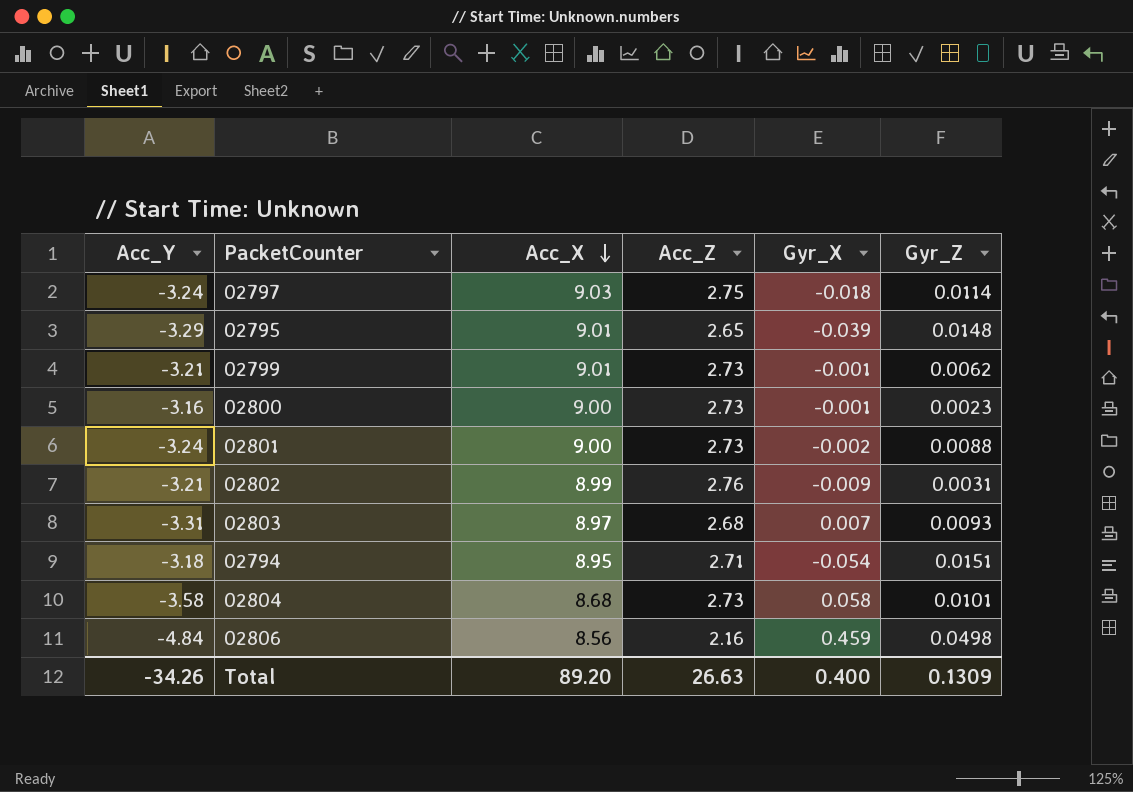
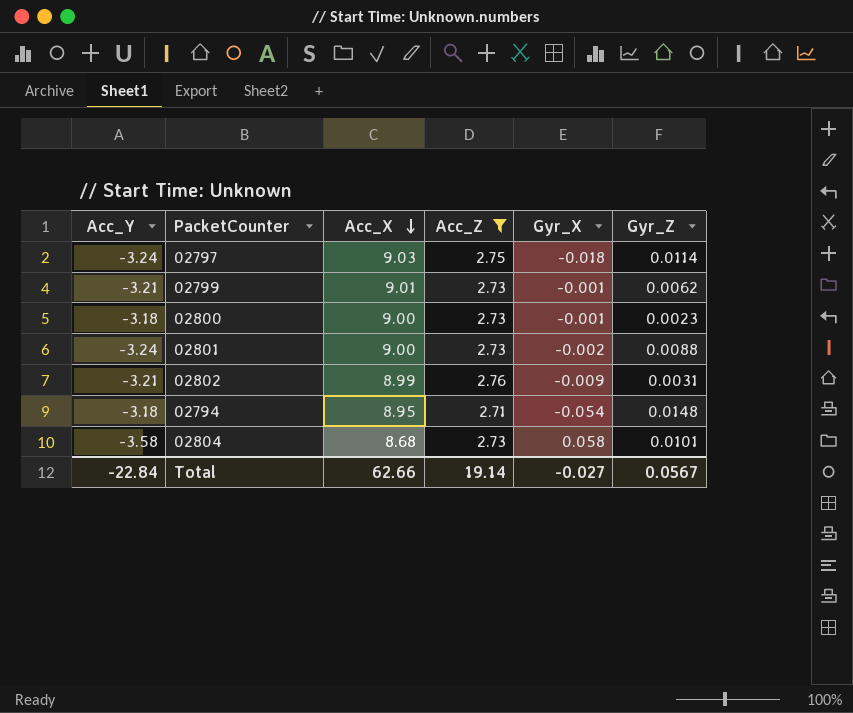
filter: none -> Acc_Z >= 2.71
02800 | Acc_Y: -3.16 -> -3.18
02794 | Gyr_Z: 0.0151 -> 0.0148
Total | Acc_Y: -34.26 -> -22.84
Total | Acc_X: 89.20 -> 62.66
Total | Acc_Z: 26.63 -> 19.14
Total | Gyr_X: 0.400 -> -0.027
Total | Gyr_Z: 0.1309 -> 0.0567

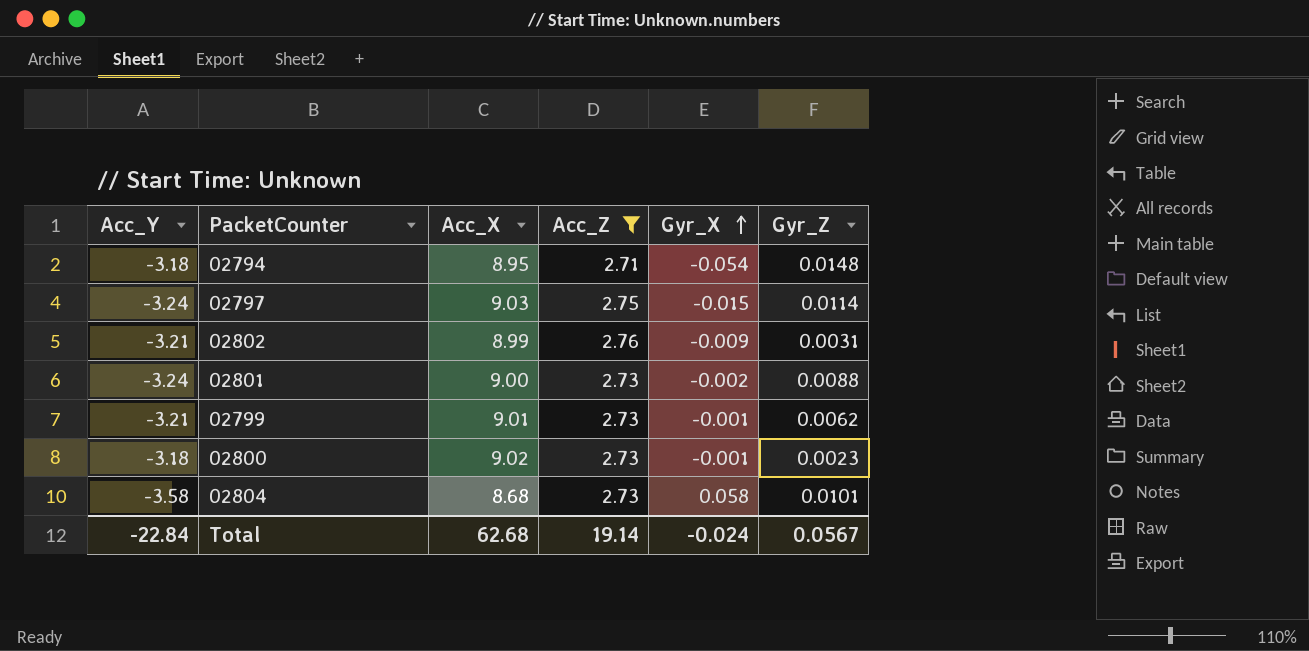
row order: Acc_X descending -> Gyr_X ascending
02797 | Gyr_X: -0.018 -> -0.015
02800 | Acc_X: 9.00 -> 9.02
Total | Acc_X: 62.66 -> 62.68
Total | Gyr_X: -0.027 -> -0.024

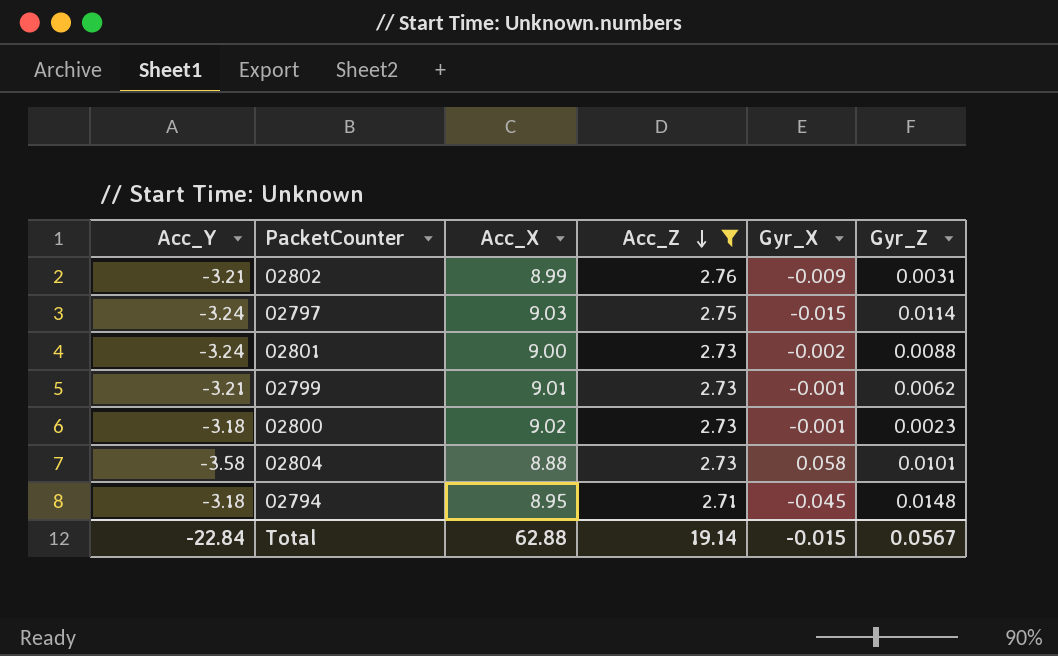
row order: Gyr_X ascending -> Acc_Z descending
02804 | Acc_X: 8.68 -> 8.88
02794 | Gyr_X: -0.054 -> -0.045
Total | Acc_X: 62.68 -> 62.88
Total | Gyr_X: -0.024 -> -0.015

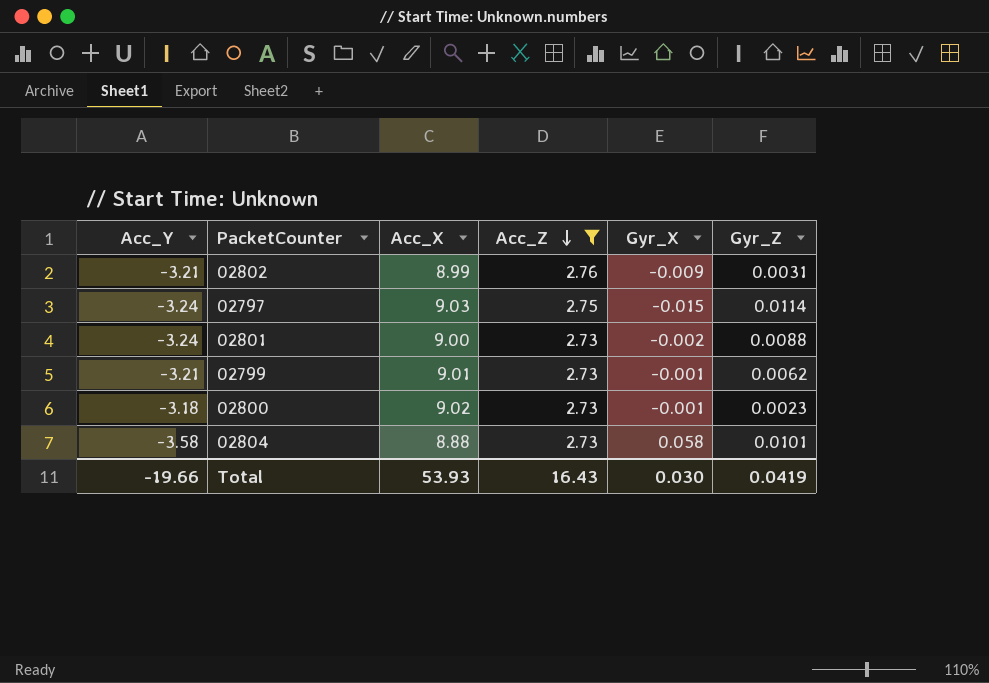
row 02794: -3.18 | 8.95 | 2.71 | -0.045 | 0.0148 -> none
Total | Acc_Y: -22.84 -> -19.66
Total | Acc_X: 62.88 -> 53.93
Total | Acc_Z: 19.14 -> 16.43
Total | Gyr_X: -0.015 -> 0.030
Total | Gyr_Z: 0.0567 -> 0.0419

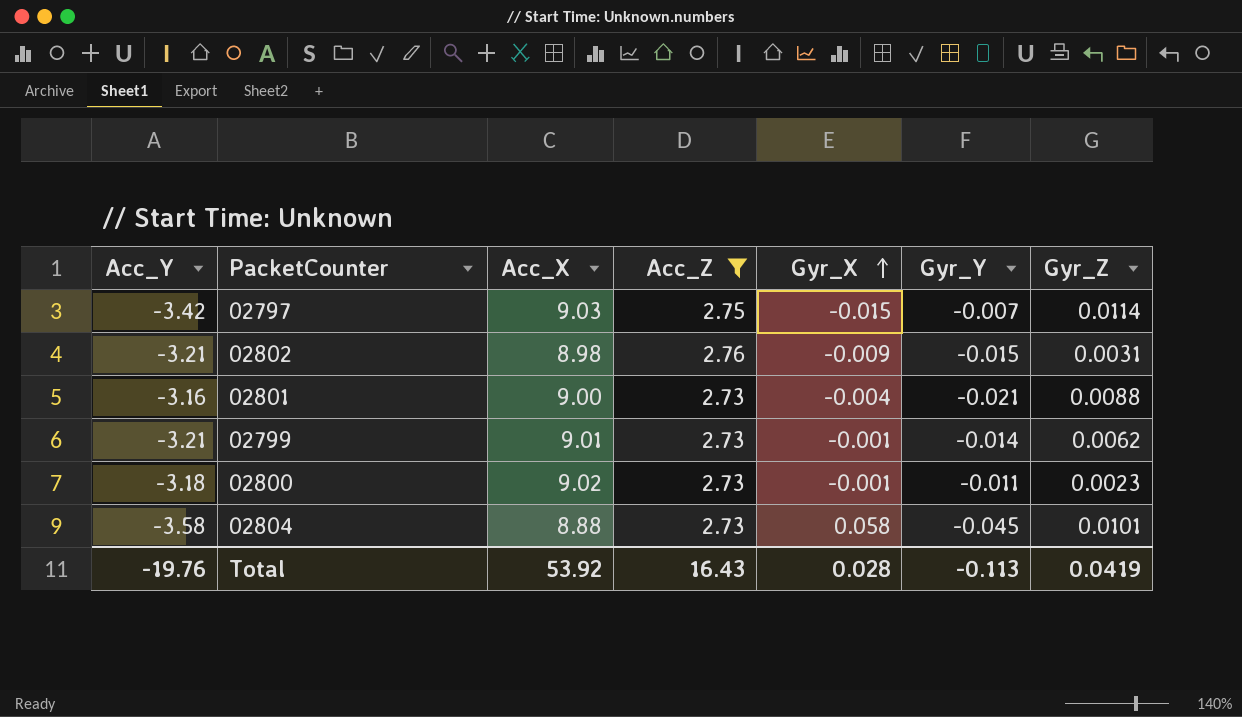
row order: Acc_Z descending -> Gyr_X ascending
column Gyr_Y | position: none -> 6
02797 | Acc_Y: -3.24 -> -3.42
02802 | Acc_X: 8.99 -> 8.98
02801 | Acc_Y: -3.24 -> -3.16
02801 | Gyr_X: -0.002 -> -0.004
Total | Acc_Y: -19.66 -> -19.76
Total | Acc_X: 53.93 -> 53.92
Total | Gyr_X: 0.030 -> 0.028

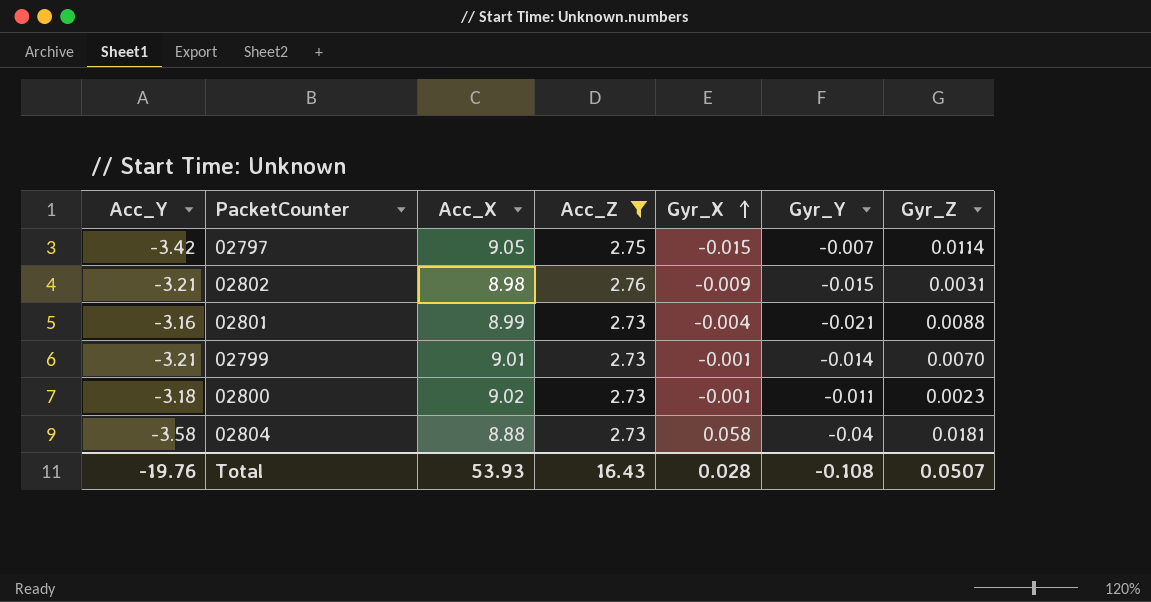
02797 | Acc_X: 9.03 -> 9.05
02801 | Acc_X: 9.00 -> 8.99
02799 | Gyr_Z: 0.0062 -> 0.0070
02804 | Gyr_Y: -0.045 -> -0.04
02804 | Gyr_Z: 0.0101 -> 0.0181
Total | Acc_X: 53.92 -> 53.93
Total | Gyr_Y: -0.113 -> -0.108
Total | Gyr_Z: 0.0419 -> 0.0507

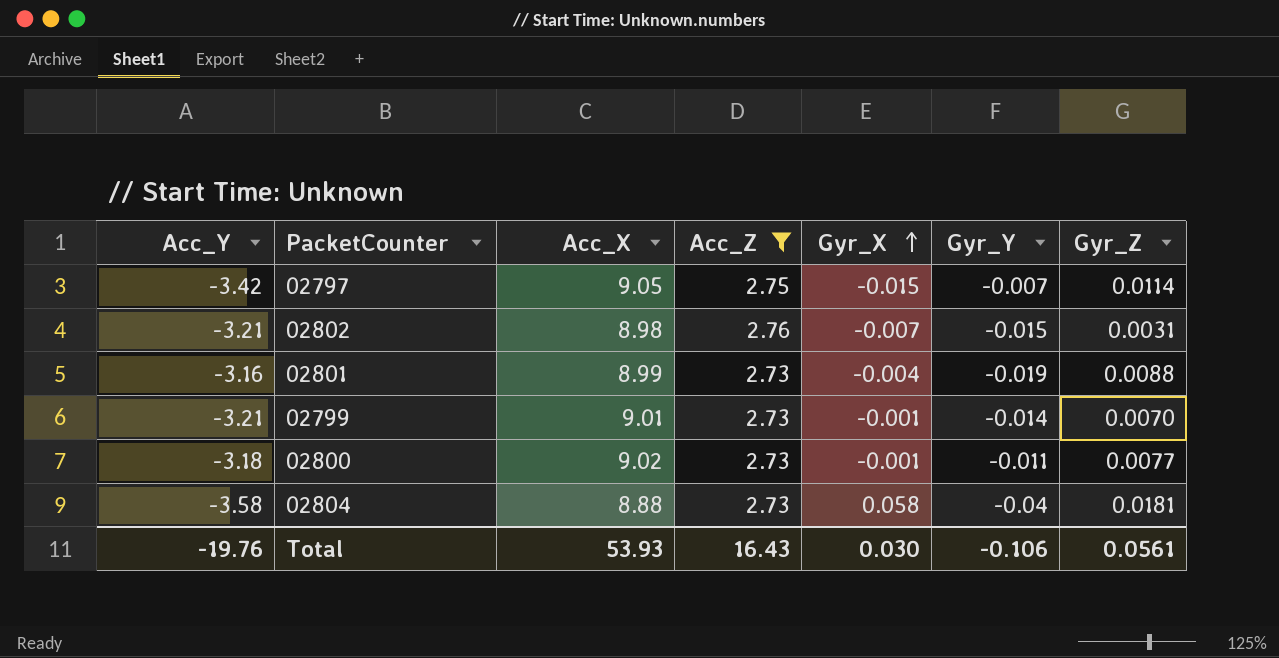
02802 | Gyr_X: -0.009 -> -0.007
02801 | Gyr_Y: -0.021 -> -0.019
02800 | Gyr_Z: 0.0023 -> 0.0077
Total | Gyr_X: 0.028 -> 0.030
Total | Gyr_Y: -0.108 -> -0.106
Total | Gyr_Z: 0.0507 -> 0.0561

